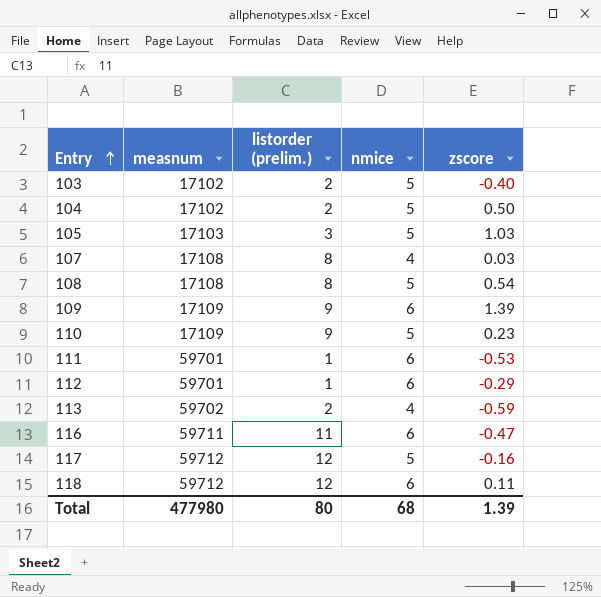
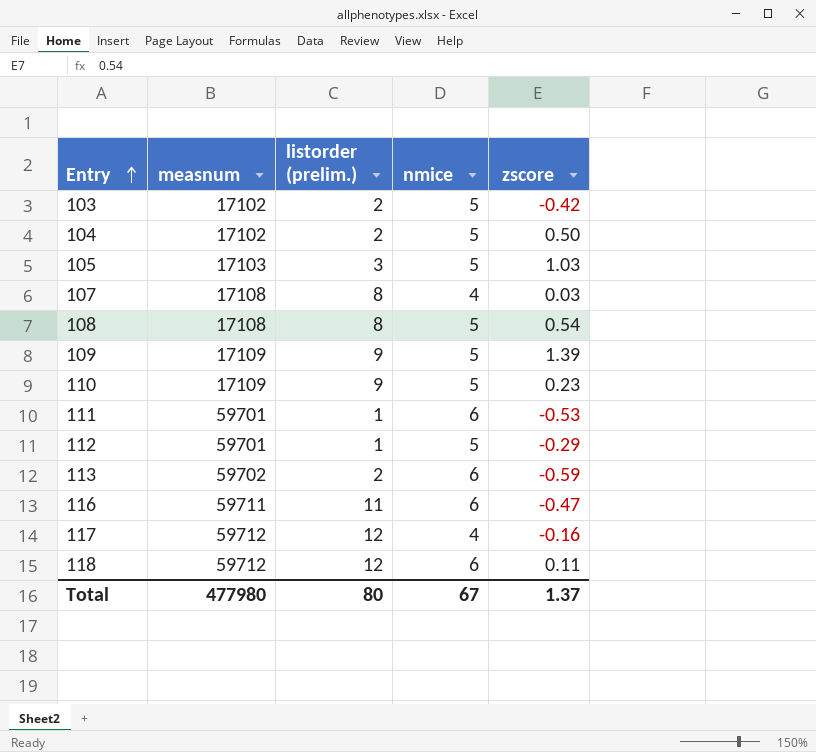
103 | zscore: -0.40 -> -0.42
109 | nmice: 6 -> 5
112 | nmice: 6 -> 5
113 | nmice: 4 -> 6
117 | nmice: 5 -> 4
Total | nmice: 68 -> 67
Total | zscore: 1.39 -> 1.37

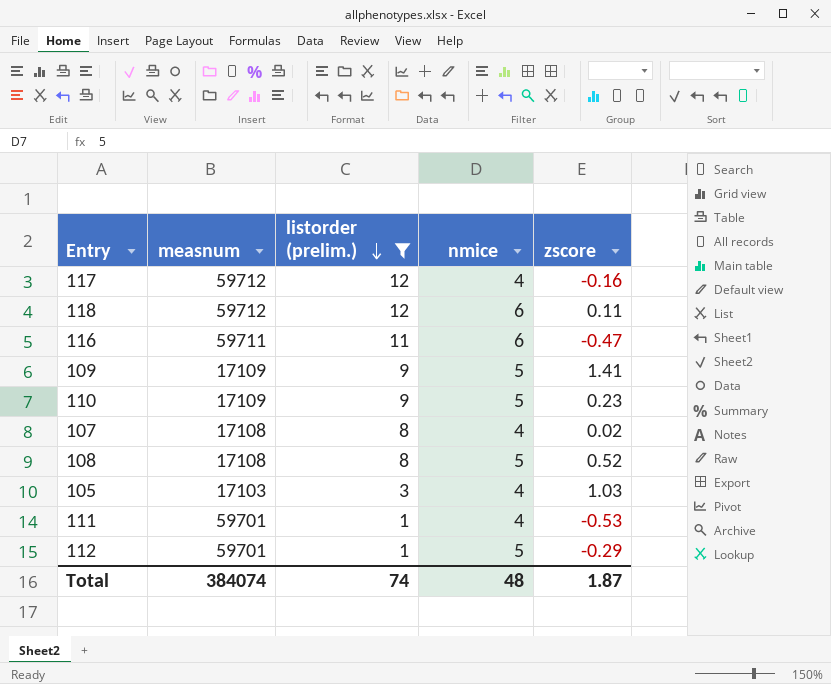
filter: none -> listorder (prelim.) != 2
row order: Entry ascending -> listorder (prelim.) descending
109 | zscore: 1.39 -> 1.41
107 | zscore: 0.03 -> 0.02
108 | zscore: 0.54 -> 0.52
105 | nmice: 5 -> 4
111 | nmice: 6 -> 4
Total | measnum: 477980 -> 384074
Total | listorder (prelim.): 80 -> 74
Total | nmice: 67 -> 48
Total | zscore: 1.37 -> 1.87

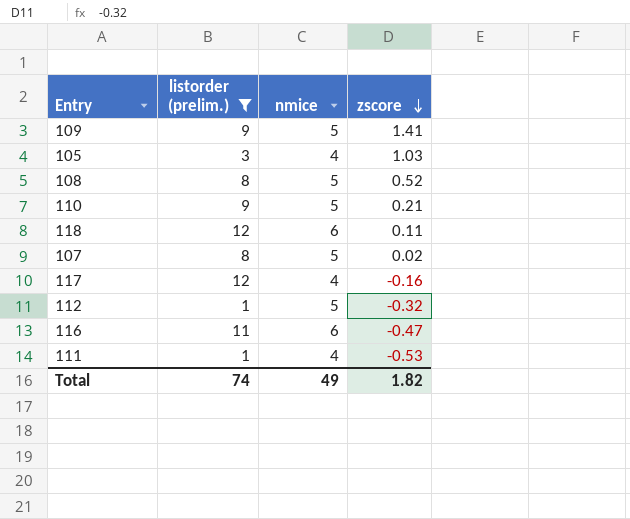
row order: listorder (prelim.) descending -> zscore descending
column measnum | position: 2 -> none
110 | zscore: 0.23 -> 0.21
107 | nmice: 4 -> 5
112 | zscore: -0.29 -> -0.32
Total | nmice: 48 -> 49
Total | zscore: 1.87 -> 1.82

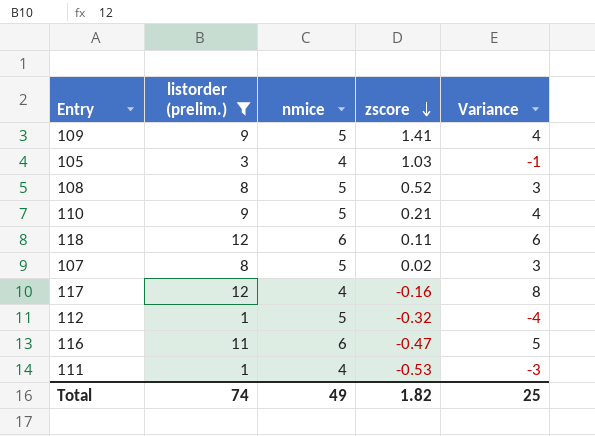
column Variance | formula: none -> [listorder (prelim.)] - [nmice]

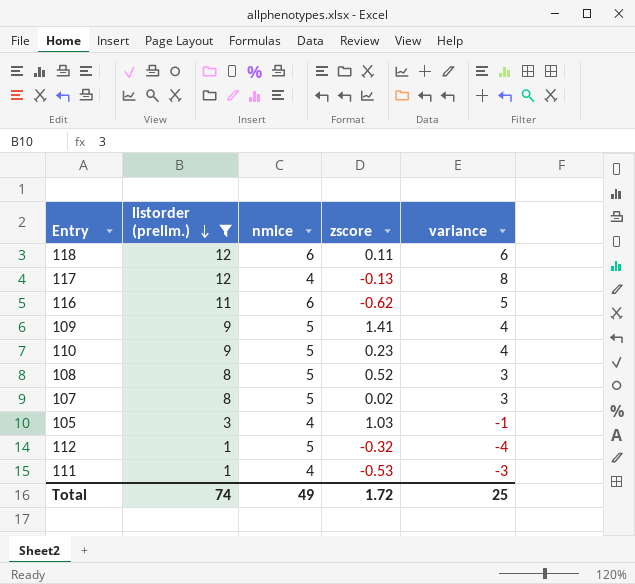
row order: zscore descending -> listorder (prelim.) descending
column name: Variance -> variance
117 | zscore: -0.16 -> -0.13
116 | zscore: -0.47 -> -0.62
110 | zscore: 0.21 -> 0.23
Total | zscore: 1.82 -> 1.72

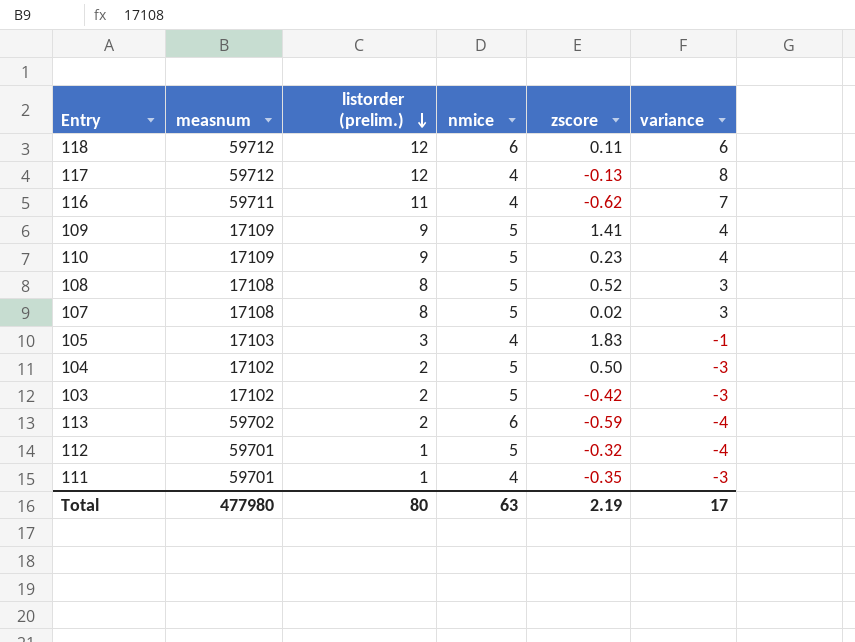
filter: listorder (prelim.) != 2 -> none
column measnum | position: none -> 2
116 | nmice: 6 -> 4
116 | variance: 5 -> 7
105 | zscore: 1.03 -> 1.83
111 | zscore: -0.53 -> -0.35
Total | listorder (prelim.): 74 -> 80
Total | nmice: 49 -> 63
Total | zscore: 1.72 -> 2.19
Total | variance: 25 -> 17

